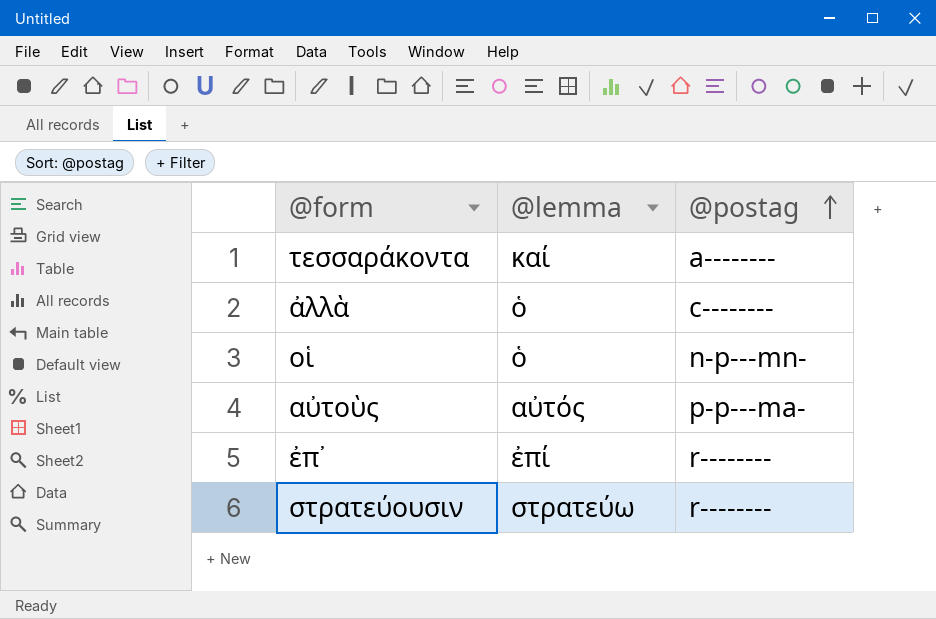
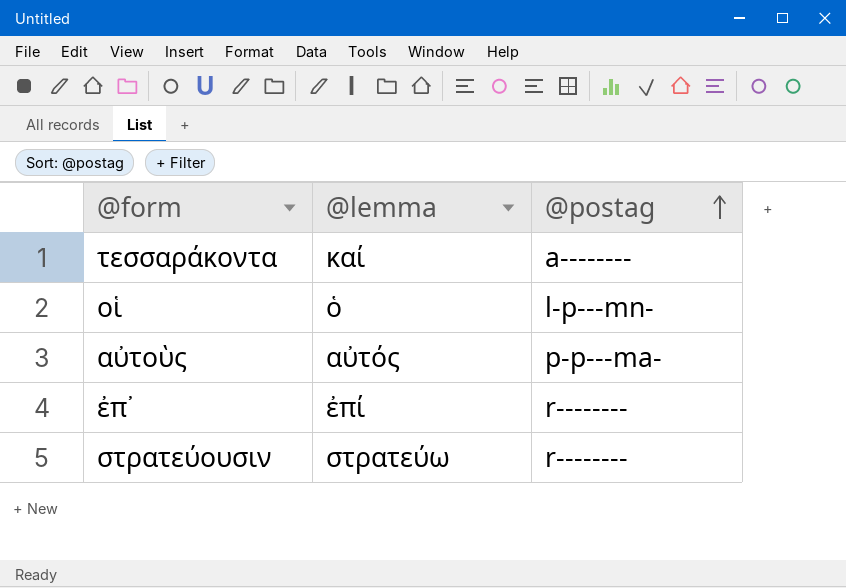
row ἀλλὰ: ὁ | c-------- -> none
οἱ | @postag: n-p---mn- -> l-p---mn-

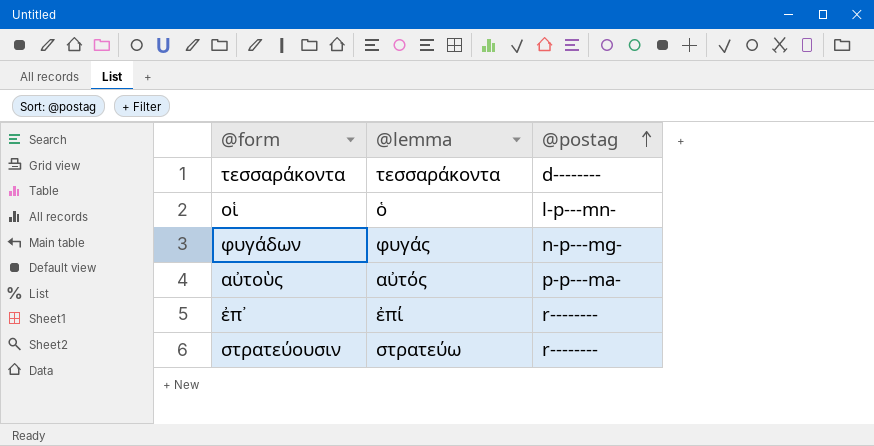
τεσσαράκοντα | @lemma: καί -> τεσσαράκοντα
τεσσαράκοντα | @postag: a-------- -> d--------
row φυγάδων: none -> φυγάς | n-p---mg-

